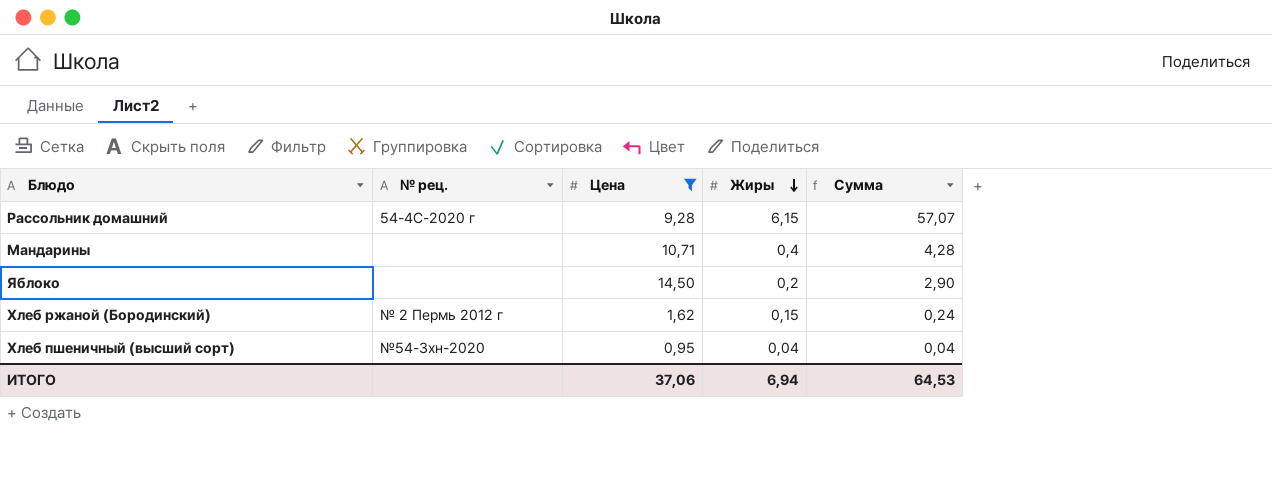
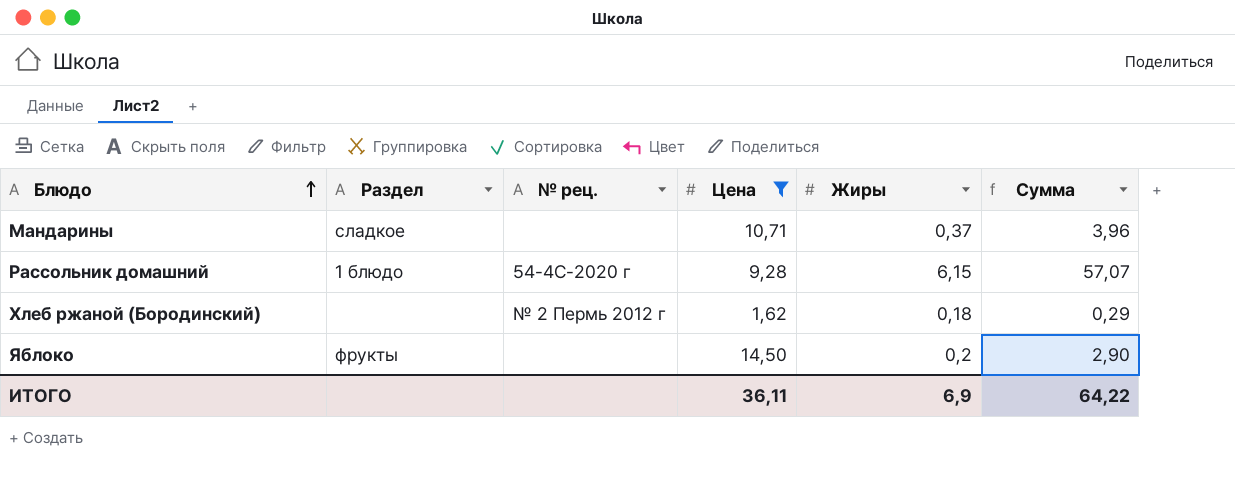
row order: Жиры descending -> Блюдо ascending
column Раздел | position: none -> 2
row Хлеб пшеничный (высший сорт): №54-3хн-2020 | 0,95 | 0,04 | 0,04 -> none
Мандарины | Жиры: 0,4 -> 0,37
Мандарины | Сумма: 4,28 -> 3,96
Хлеб ржаной (Бородинский) | Жиры: 0,15 -> 0,18
Хлеб ржаной (Бородинский) | Сумма: 0,24 -> 0,29
ИТОГО | Цена: 37,06 -> 36,11
ИТОГО | Жиры: 6,94 -> 6,9
ИТОГО | Сумма: 64,53 -> 64,22

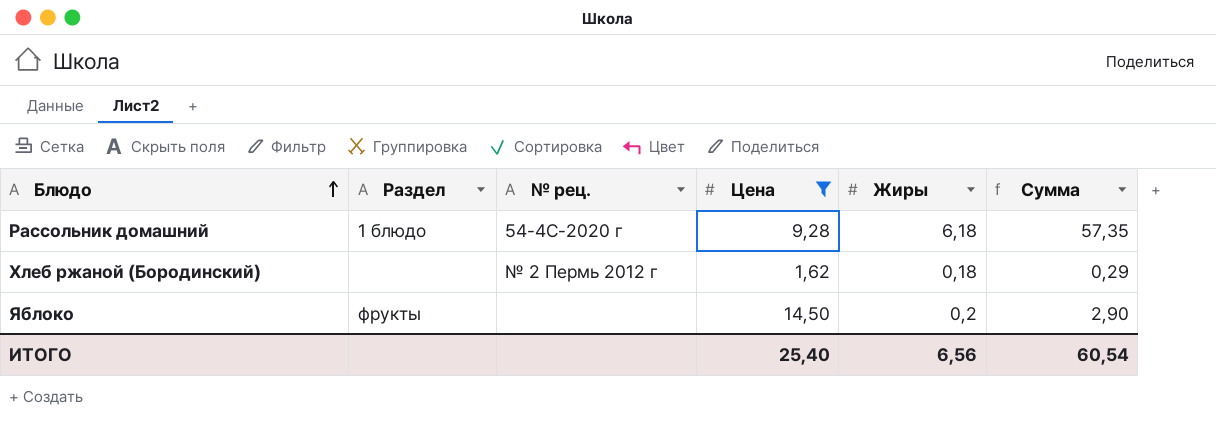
row Мандарины: сладкое | none | 10,71 | 0,37 | 3,96 -> none
Рассольник домашний | Жиры: 6,15 -> 6,18
Рассольник домашний | Сумма: 57,07 -> 57,35
ИТОГО | Цена: 36,11 -> 25,40
ИТОГО | Жиры: 6,9 -> 6,56
ИТОГО | Сумма: 64,22 -> 60,54

